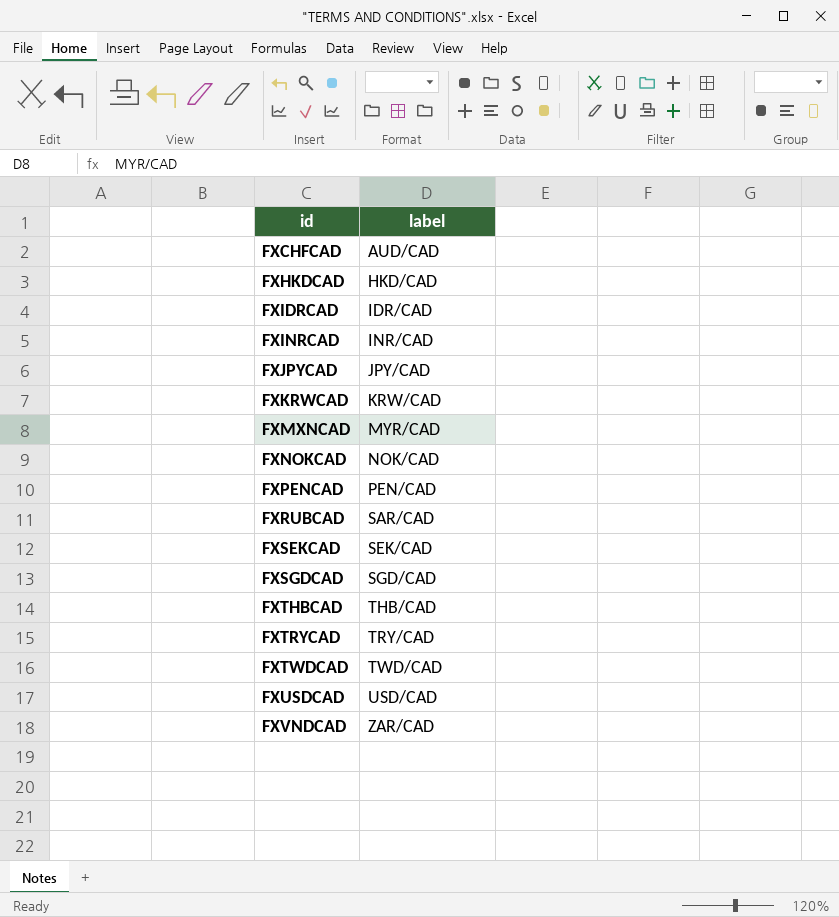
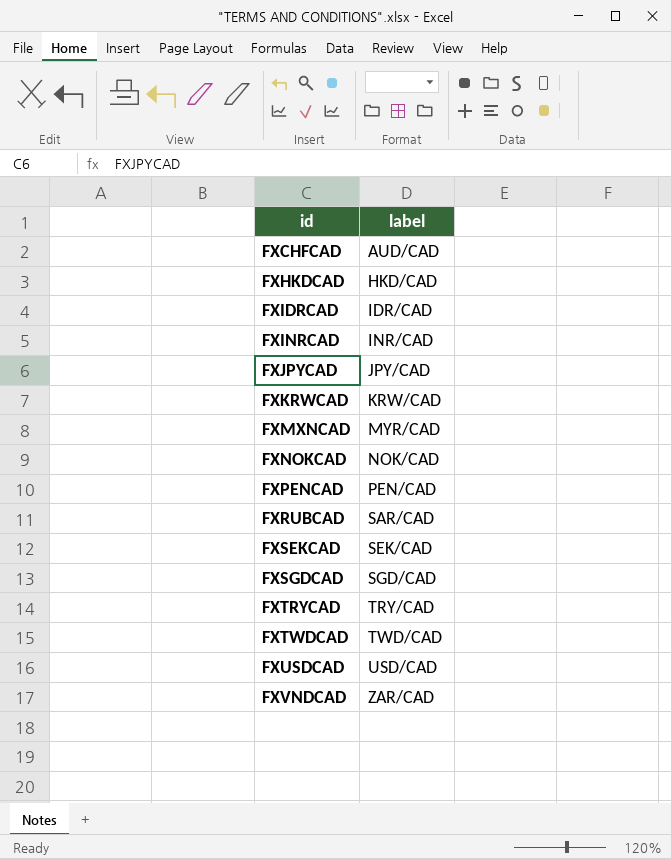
row FXTHBCAD: THB/CAD -> none

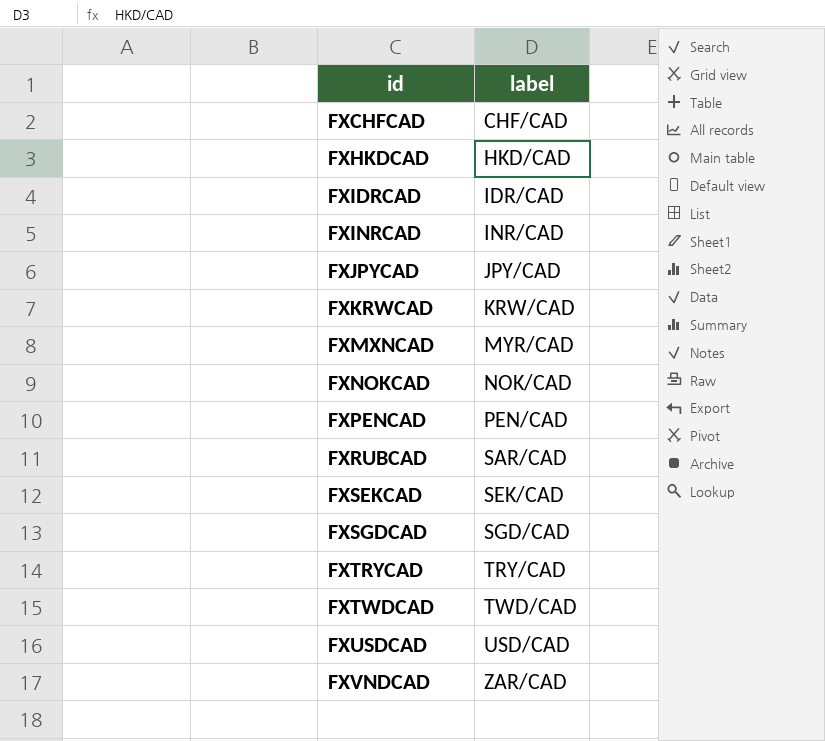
FXCHFCAD | label: AUD/CAD -> CHF/CAD

